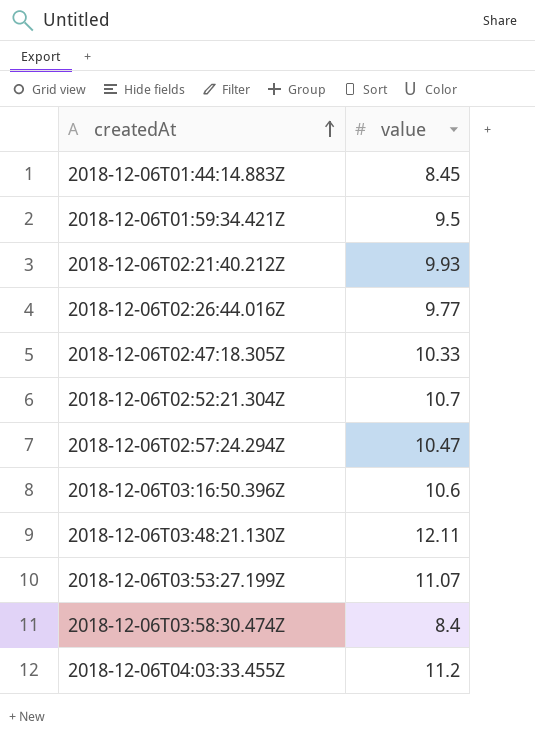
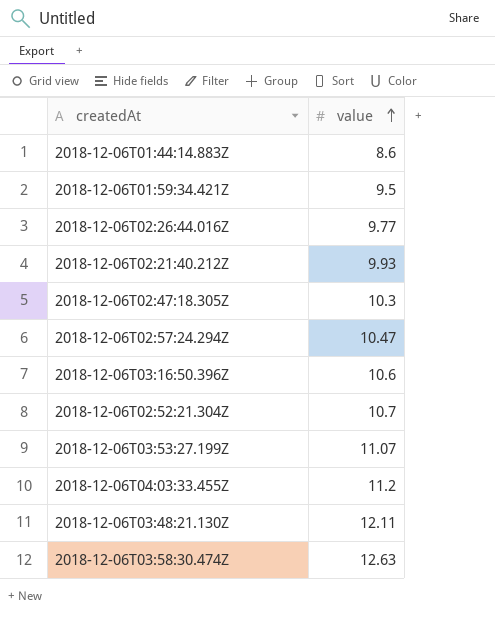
row order: createdAt ascending -> value ascending
2018-12-06T01:44:14.883Z | value: 8.45 -> 8.6
2018-12-06T02:47:18.305Z | value: 10.33 -> 10.3
2018-12-06T03:58:30.474Z | value: 8.4 -> 12.63

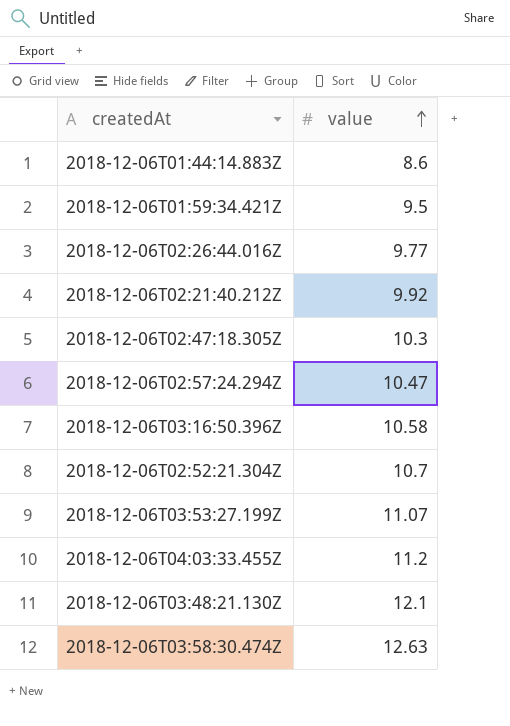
2018-12-06T02:21:40.212Z | value: 9.93 -> 9.92
2018-12-06T03:16:50.396Z | value: 10.6 -> 10.58
2018-12-06T03:48:21.130Z | value: 12.11 -> 12.1

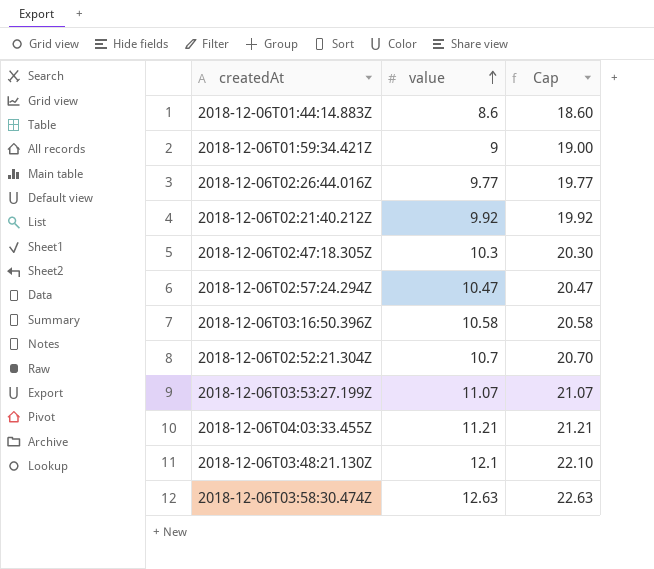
column Cap | formula: none -> [value] + 10
2018-12-06T01:59:34.421Z | value: 9.5 -> 9
2018-12-06T04:03:33.455Z | value: 11.2 -> 11.21

